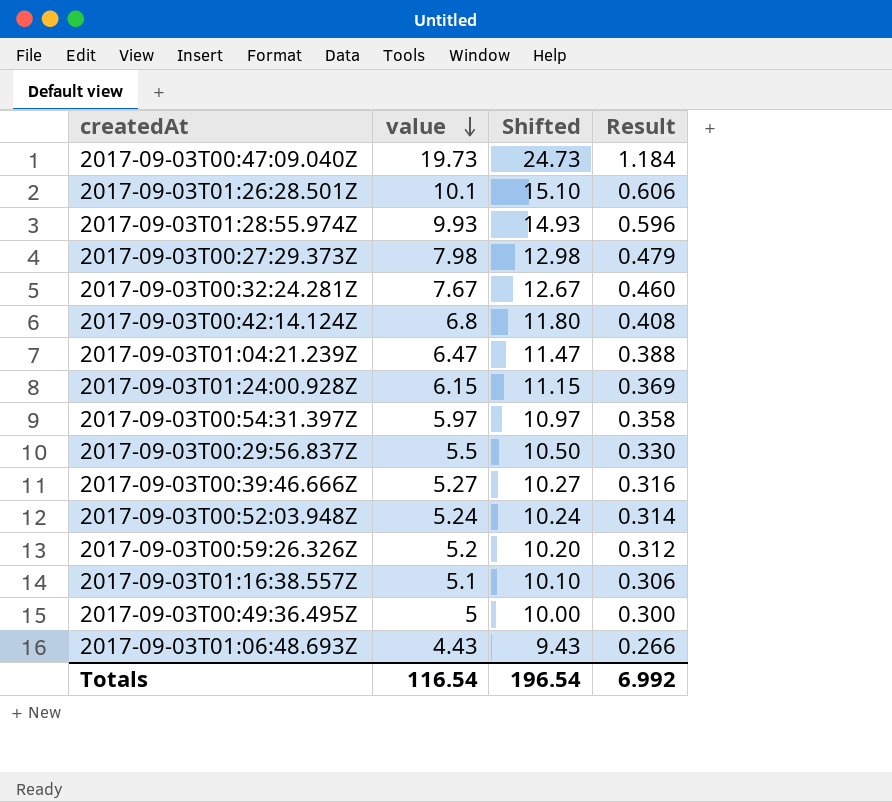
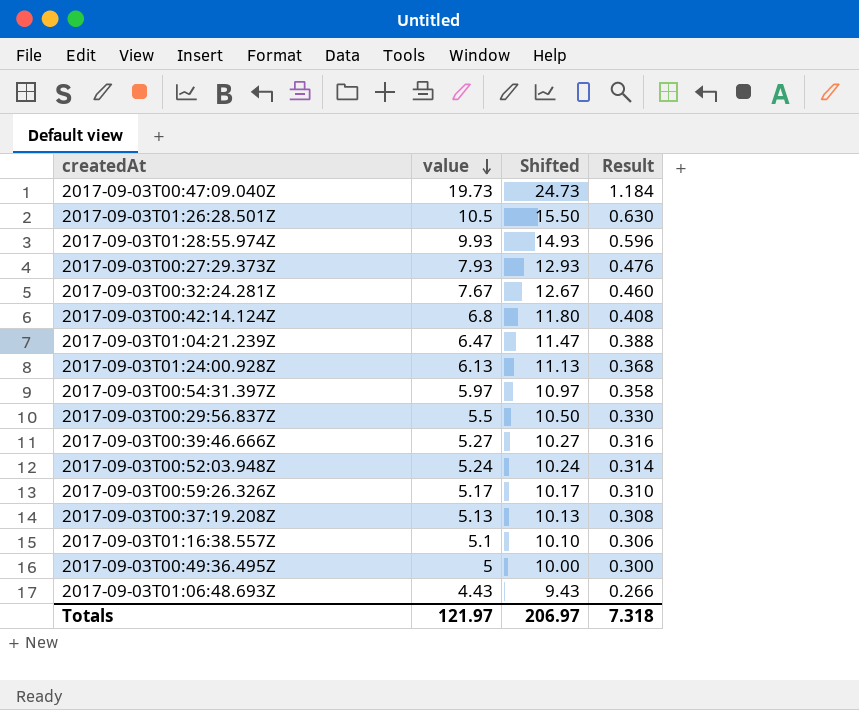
2017-09-03T01:26:28.501Z | value: 10.1 -> 10.5
2017-09-03T01:26:28.501Z | Shifted: 15.10 -> 15.50
2017-09-03T01:26:28.501Z | Result: 0.606 -> 0.630
2017-09-03T00:27:29.373Z | value: 7.98 -> 7.93
2017-09-03T00:27:29.373Z | Shifted: 12.98 -> 12.93
2017-09-03T00:27:29.373Z | Result: 0.479 -> 0.476
2017-09-03T01:24:00.928Z | value: 6.15 -> 6.13
2017-09-03T01:24:00.928Z | Shifted: 11.15 -> 11.13
2017-09-03T01:24:00.928Z | Result: 0.369 -> 0.368
2017-09-03T00:59:26.326Z | value: 5.2 -> 5.17
2017-09-03T00:59:26.326Z | Shifted: 10.20 -> 10.17
2017-09-03T00:59:26.326Z | Result: 0.312 -> 0.310
row 2017-09-03T00:37:19.208Z: none -> 5.13 | 10.13 | 0.308
Totals | value: 116.54 -> 121.97
Totals | Shifted: 196.54 -> 206.97
Totals | Result: 6.992 -> 7.318

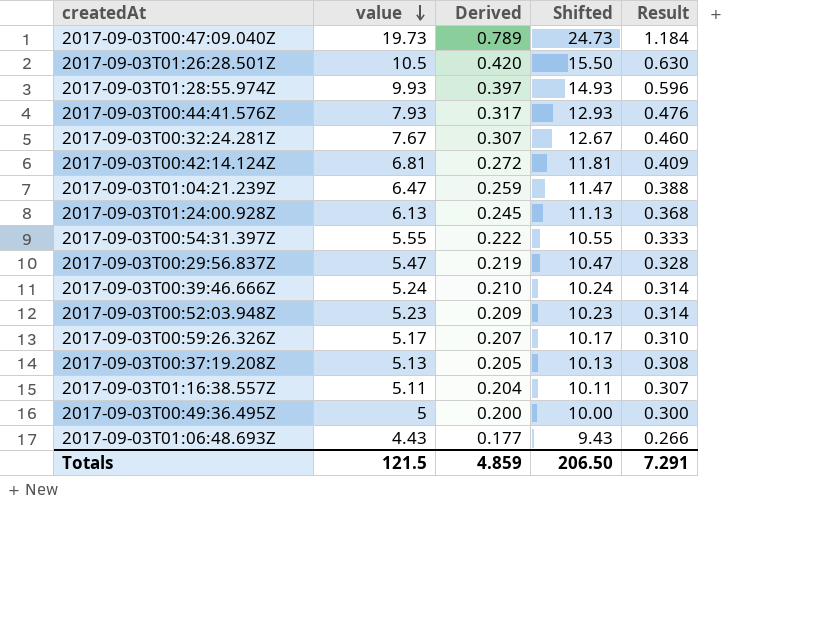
column Derived | formula: none -> [value] * 0.04
row 2017-09-03T00:27:29.373Z: 7.93 | 12.93 | 0.476 -> none
row 2017-09-03T00:44:41.576Z: none -> 7.93 | 0.317 | 12.93 | 0.476
2017-09-03T00:42:14.124Z | value: 6.8 -> 6.81
2017-09-03T00:42:14.124Z | Shifted: 11.80 -> 11.81
2017-09-03T00:42:14.124Z | Result: 0.408 -> 0.409
2017-09-03T00:54:31.397Z | value: 5.97 -> 5.55
2017-09-03T00:54:31.397Z | Shifted: 10.97 -> 10.55
2017-09-03T00:54:31.397Z | Result: 0.358 -> 0.333
2017-09-03T00:29:56.837Z | value: 5.5 -> 5.47
2017-09-03T00:29:56.837Z | Shifted: 10.50 -> 10.47
2017-09-03T00:29:56.837Z | Result: 0.330 -> 0.328
2017-09-03T00:39:46.666Z | value: 5.27 -> 5.24
2017-09-03T00:39:46.666Z | Shifted: 10.27 -> 10.24
2017-09-03T00:39:46.666Z | Result: 0.316 -> 0.314
2017-09-03T00:52:03.948Z | value: 5.24 -> 5.23
2017-09-03T00:52:03.948Z | Shifted: 10.24 -> 10.23
2017-09-03T01:16:38.557Z | value: 5.1 -> 5.11
2017-09-03T01:16:38.557Z | Shifted: 10.10 -> 10.11
2017-09-03T01:16:38.557Z | Result: 0.306 -> 0.307
Totals | value: 121.97 -> 121.5
Totals | Shifted: 206.97 -> 206.50
Totals | Result: 7.318 -> 7.291

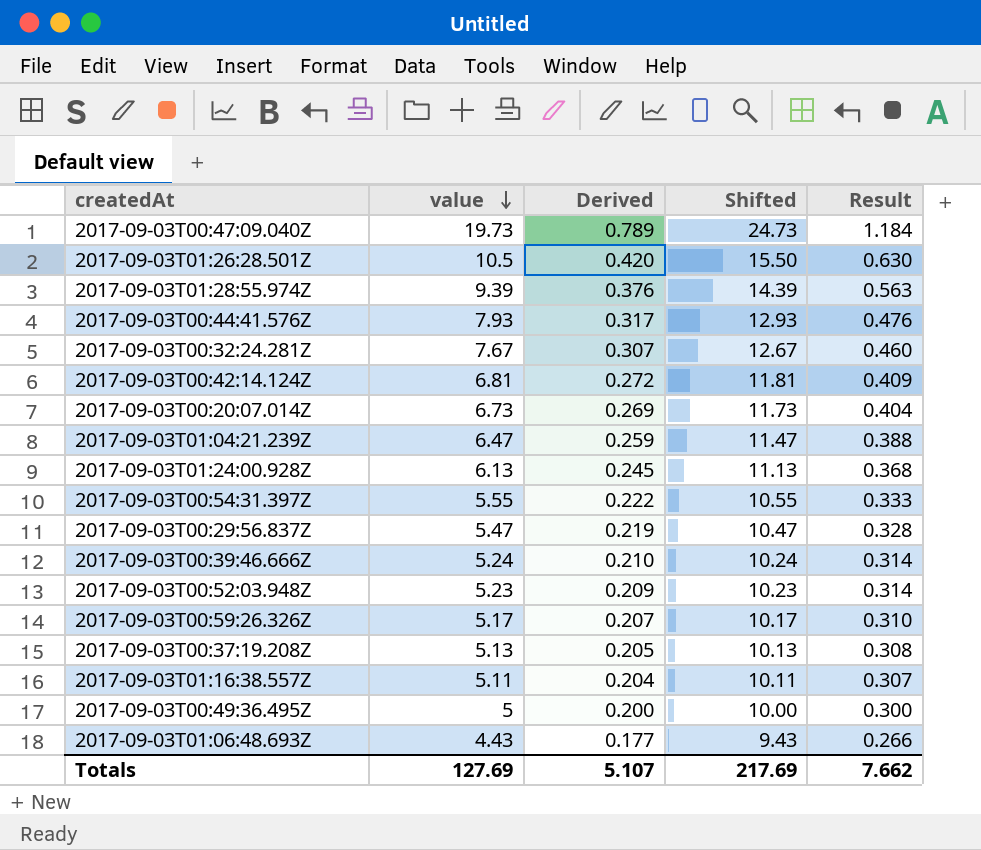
2017-09-03T01:28:55.974Z | value: 9.93 -> 9.39
2017-09-03T01:28:55.974Z | Derived: 0.397 -> 0.376
2017-09-03T01:28:55.974Z | Shifted: 14.93 -> 14.39
2017-09-03T01:28:55.974Z | Result: 0.596 -> 0.563
row 2017-09-03T00:20:07.014Z: none -> 6.73 | 0.269 | 11.73 | 0.404
Totals | value: 121.5 -> 127.69
Totals | Derived: 4.859 -> 5.107
Totals | Shifted: 206.50 -> 217.69
Totals | Result: 7.291 -> 7.662

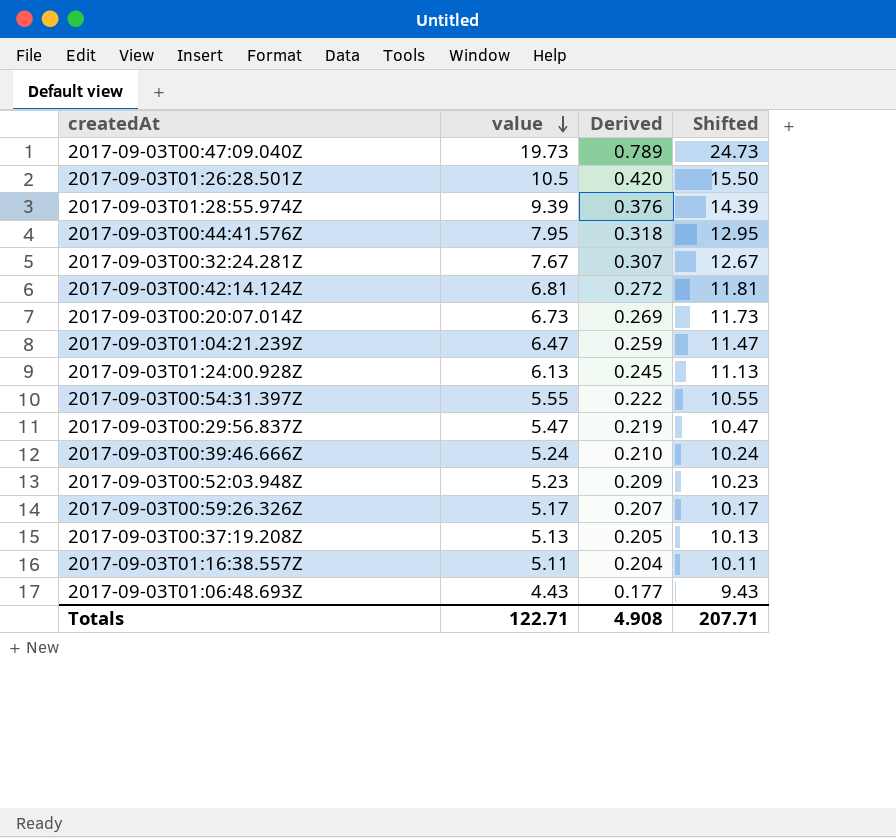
column Result | formula: [value] * 0.06 -> none
row 2017-09-03T00:49:36.495Z: 5 | 0.200 | 10.00 | 0.300 -> none
2017-09-03T00:44:41.576Z | value: 7.93 -> 7.95
2017-09-03T00:44:41.576Z | Derived: 0.317 -> 0.318
2017-09-03T00:44:41.576Z | Shifted: 12.93 -> 12.95
Totals | value: 127.69 -> 122.71
Totals | Derived: 5.107 -> 4.908
Totals | Shifted: 217.69 -> 207.71

